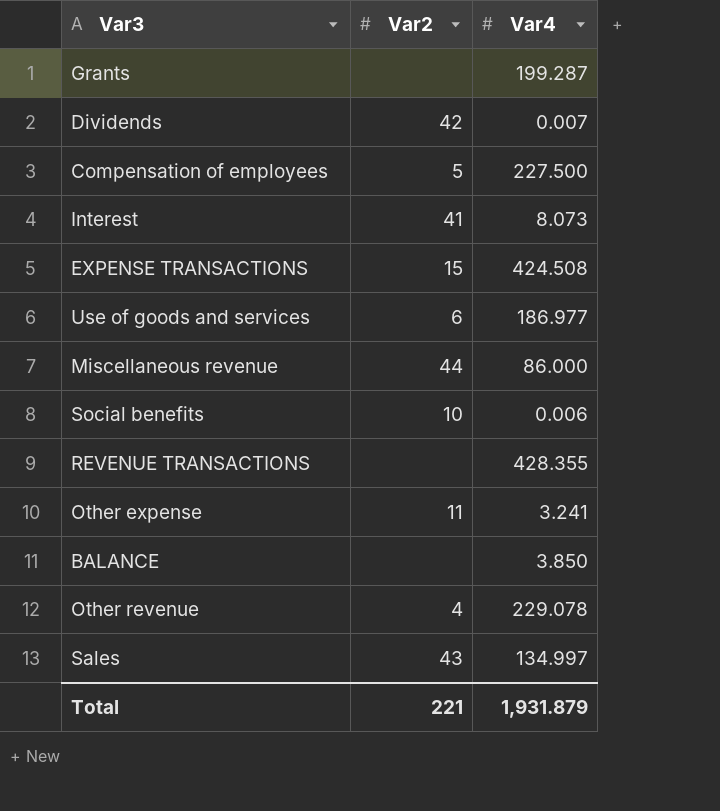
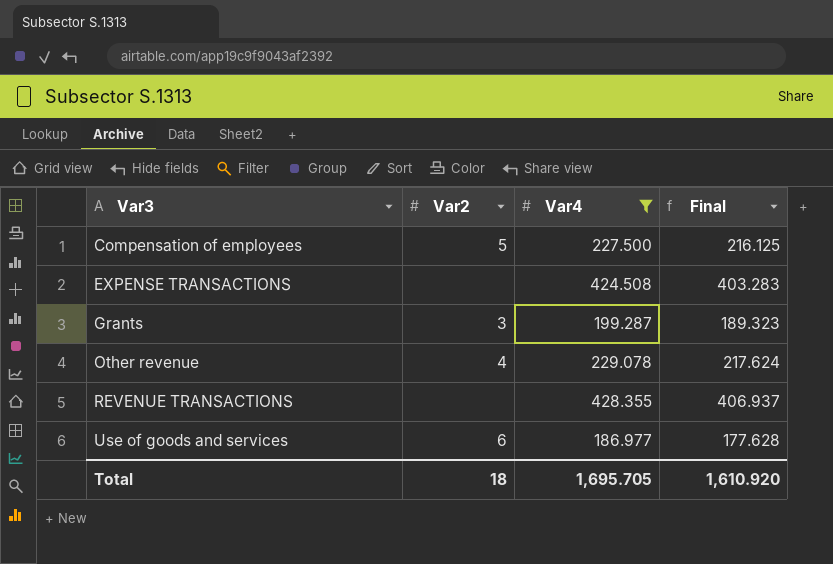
filter: none -> Var4 >= 186.977
row order: none -> Var3 ascending
column Final | formula: none -> [Var4] * 0.95
EXPENSE TRANSACTIONS | Var2: 15 -> none
Grants | Var2: none -> 3
Total | Var2: 221 -> 18
Total | Var4: 1,931.879 -> 1,695.705

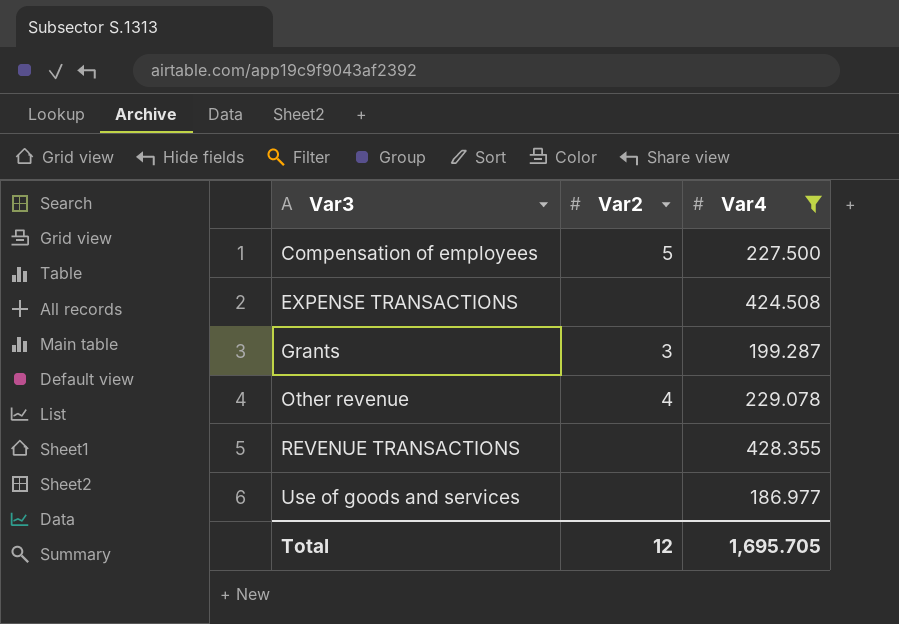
column Final | formula: [Var4] * 0.95 -> none
Use of goods and services | Var2: 6 -> none
Total | Var2: 18 -> 12

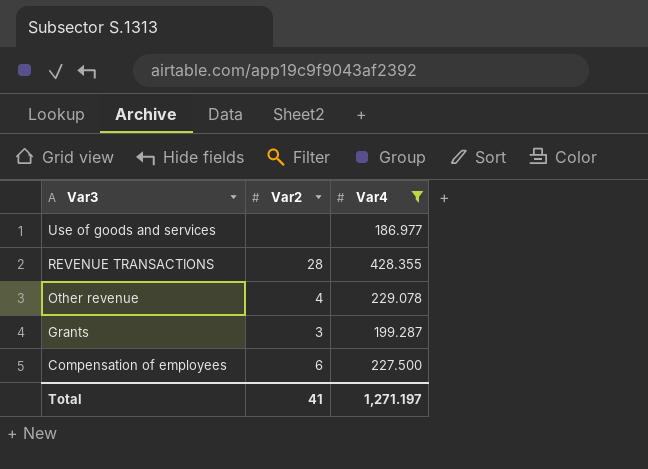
row order: Var3 ascending -> Var3 descending
row EXPENSE TRANSACTIONS: none | 424.508 -> none
REVENUE TRANSACTIONS | Var2: none -> 28
Compensation of employees | Var2: 5 -> 6
Total | Var2: 12 -> 41
Total | Var4: 1,695.705 -> 1,271.197

